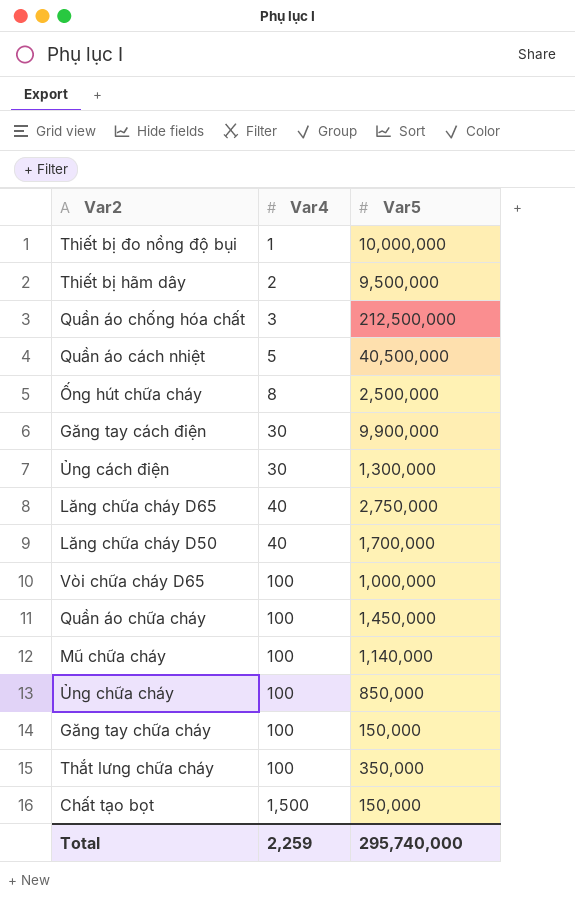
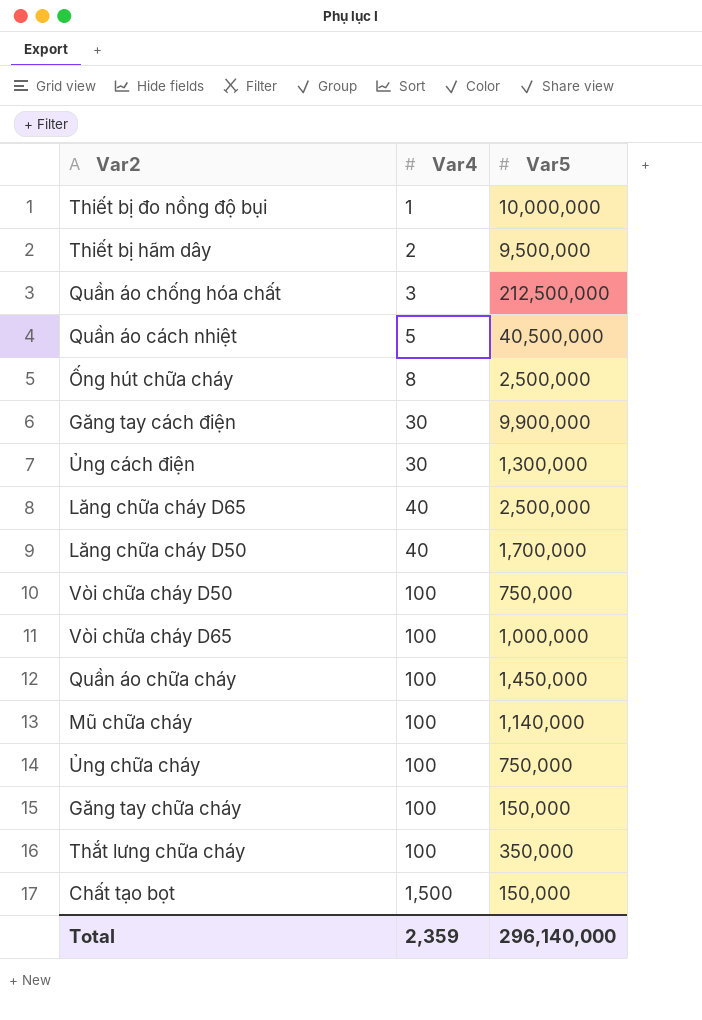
Lăng chữa cháy D65 | Var5: 2,750,000 -> 2,500,000
row Vòi chữa cháy D50: none -> 100 | 750,000
Ủng chữa cháy | Var5: 850,000 -> 750,000
Total | Var4: 2,259 -> 2,359
Total | Var5: 295,740,000 -> 296,140,000

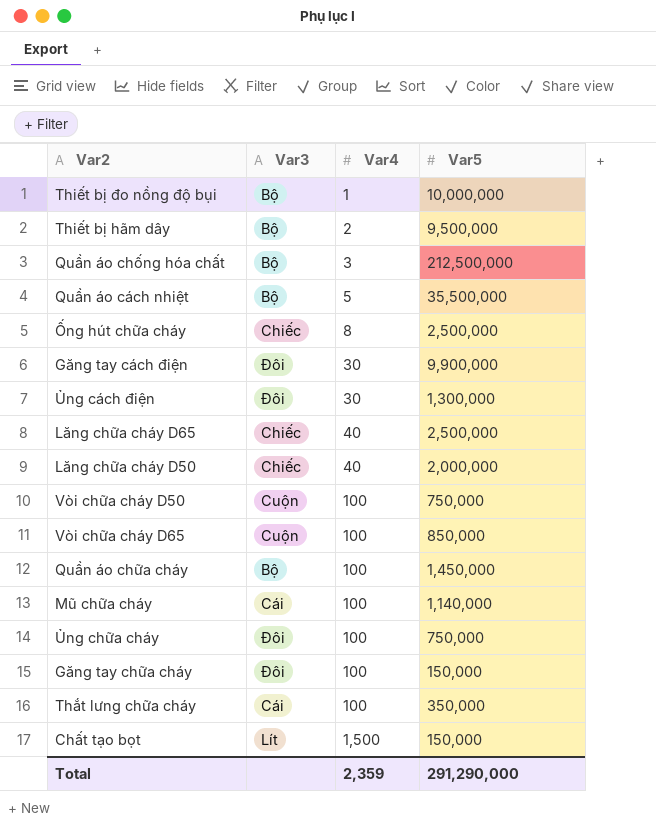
column Var3 | position: none -> 2
Quần áo cách nhiệt | Var5: 40,500,000 -> 35,500,000
Lăng chữa cháy D50 | Var5: 1,700,000 -> 2,000,000
Vòi chữa cháy D65 | Var5: 1,000,000 -> 850,000
Total | Var5: 296,140,000 -> 291,290,000

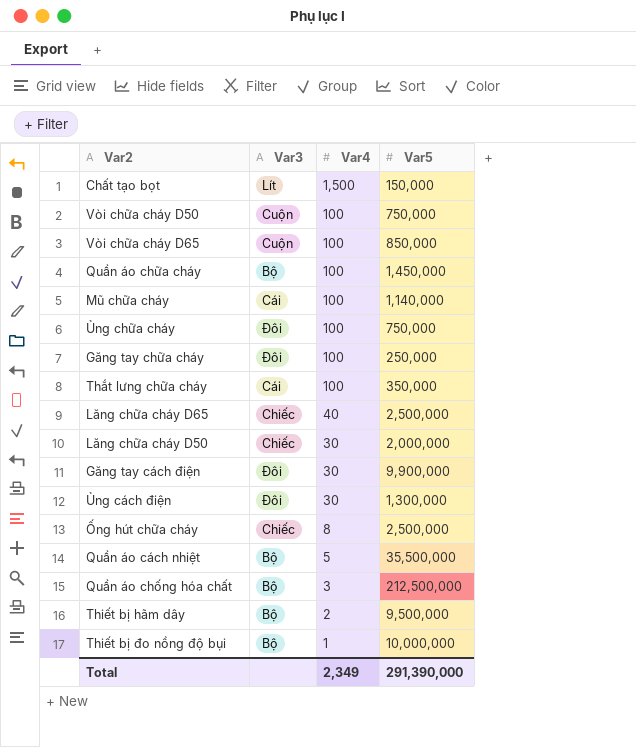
row order: Var4 ascending -> Var4 descending
Găng tay chữa cháy | Var5: 150,000 -> 250,000
Lăng chữa cháy D50 | Var4: 40 -> 30
Total | Var4: 2,359 -> 2,349
Total | Var5: 291,290,000 -> 291,390,000

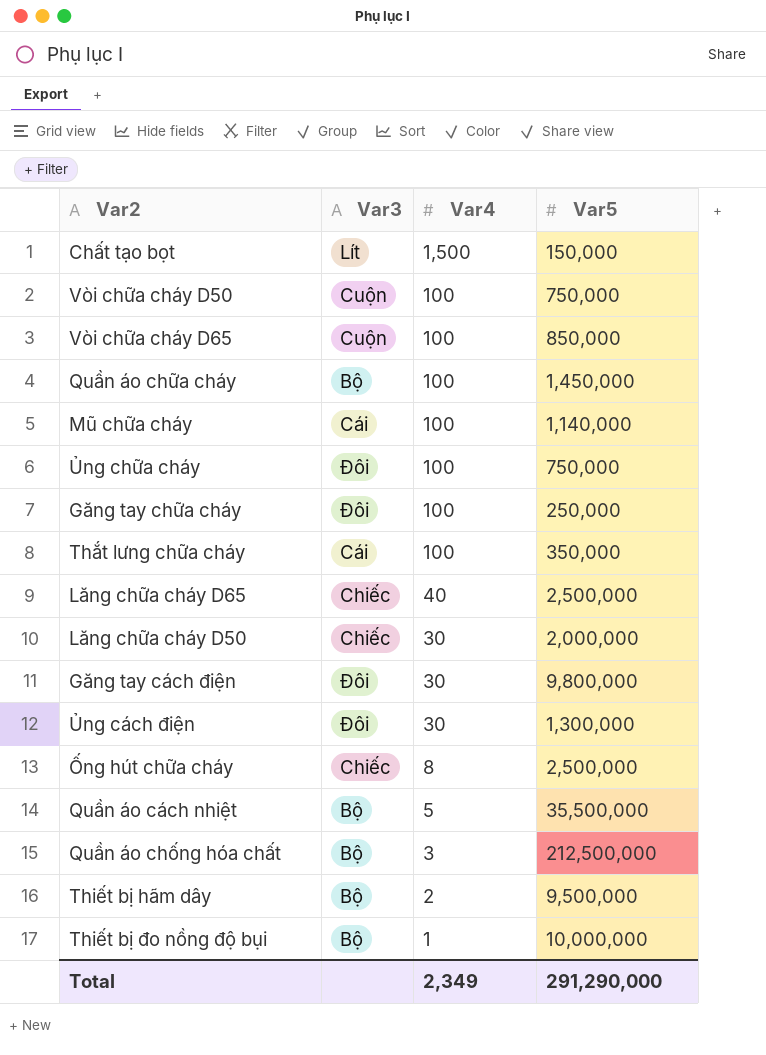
Găng tay cách điện | Var5: 9,900,000 -> 9,800,000
Total | Var5: 291,390,000 -> 291,290,000

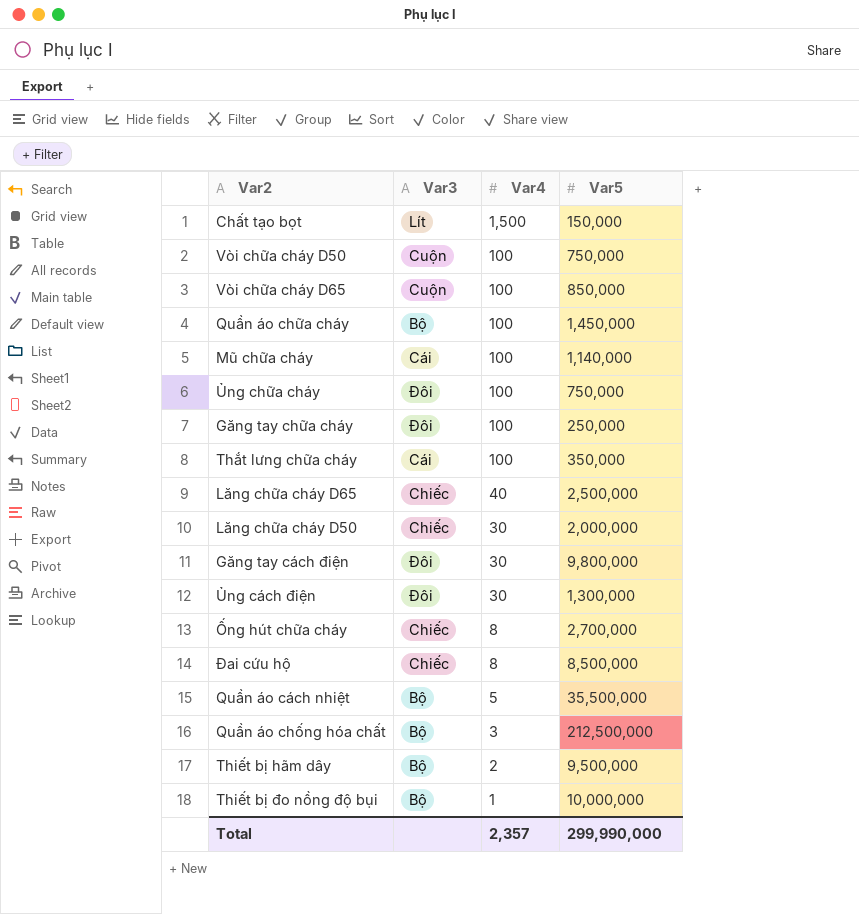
Ống hút chữa cháy | Var5: 2,500,000 -> 2,700,000
row Đai cứu hộ: none -> Chiếc | 8 | 8,500,000
Total | Var4: 2,349 -> 2,357
Total | Var5: 291,290,000 -> 299,990,000

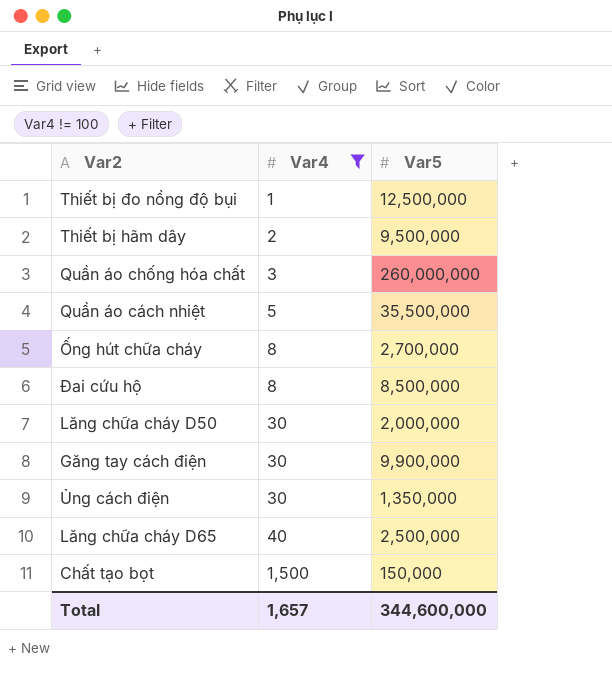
filter: none -> Var4 != 100
row order: Var4 descending -> Var4 ascending
column Var3 | position: 2 -> none
Thiết bị đo nồng độ bụi | Var5: 10,000,000 -> 12,500,000
Quần áo chống hóa chất | Var5: 212,500,000 -> 260,000,000
Găng tay cách điện | Var5: 9,800,000 -> 9,900,000
Ủng cách điện | Var5: 1,300,000 -> 1,350,000
Total | Var4: 2,357 -> 1,657
Total | Var5: 299,990,000 -> 344,600,000

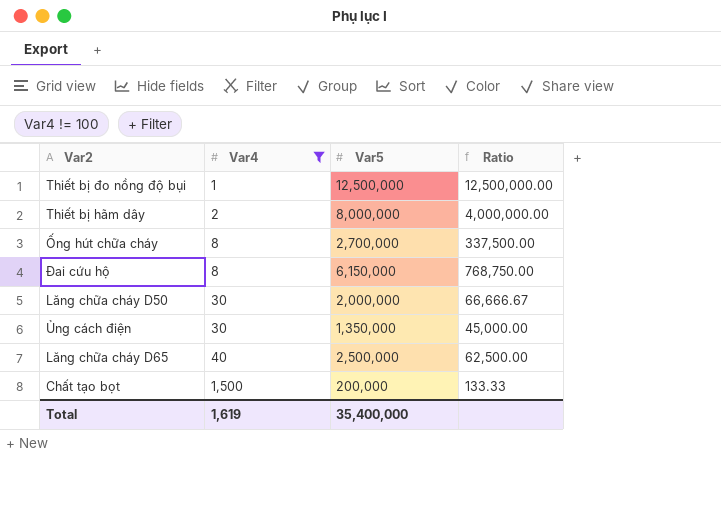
column Ratio | formula: none -> [Var5] / [Var4]
row Quần áo chống hóa chất: 3 | 260,000,000 -> none
row Quần áo cách nhiệt: 5 | 35,500,000 -> none
row Găng tay cách điện: 30 | 9,900,000 -> none
Thiết bị hãm dây | Var5: 9,500,000 -> 8,000,000
Đai cứu hộ | Var5: 8,500,000 -> 6,150,000
Chất tạo bọt | Var5: 150,000 -> 200,000
Total | Var4: 1,657 -> 1,619
Total | Var5: 344,600,000 -> 35,400,000

